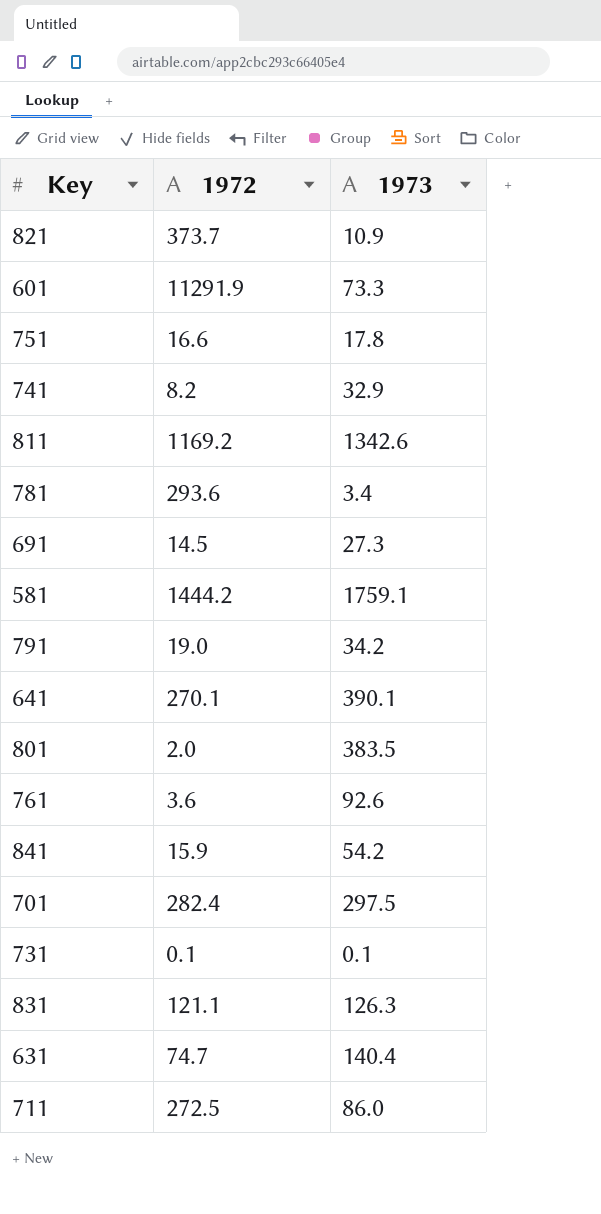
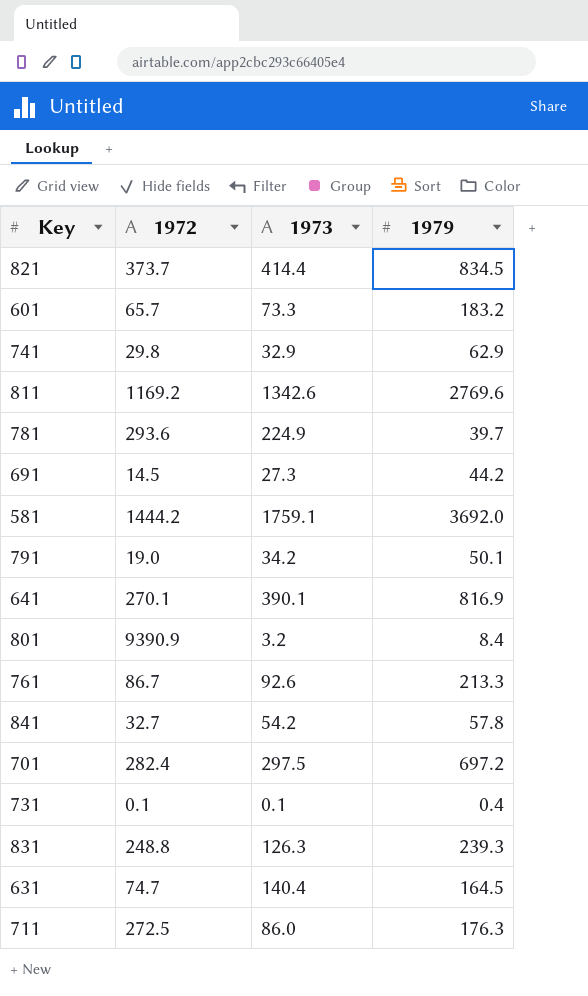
column 1979 | position: none -> 4
row 751: 16.6 | 17.8 -> none
821 | 1973: 10.9 -> 414.4
601 | 1972: 11291.9 -> 65.7
741 | 1972: 8.2 -> 29.8
781 | 1973: 3.4 -> 224.9
801 | 1972: 2.0 -> 9390.9
801 | 1973: 383.5 -> 3.2
761 | 1972: 3.6 -> 86.7
841 | 1972: 15.9 -> 32.7
831 | 1972: 121.1 -> 248.8

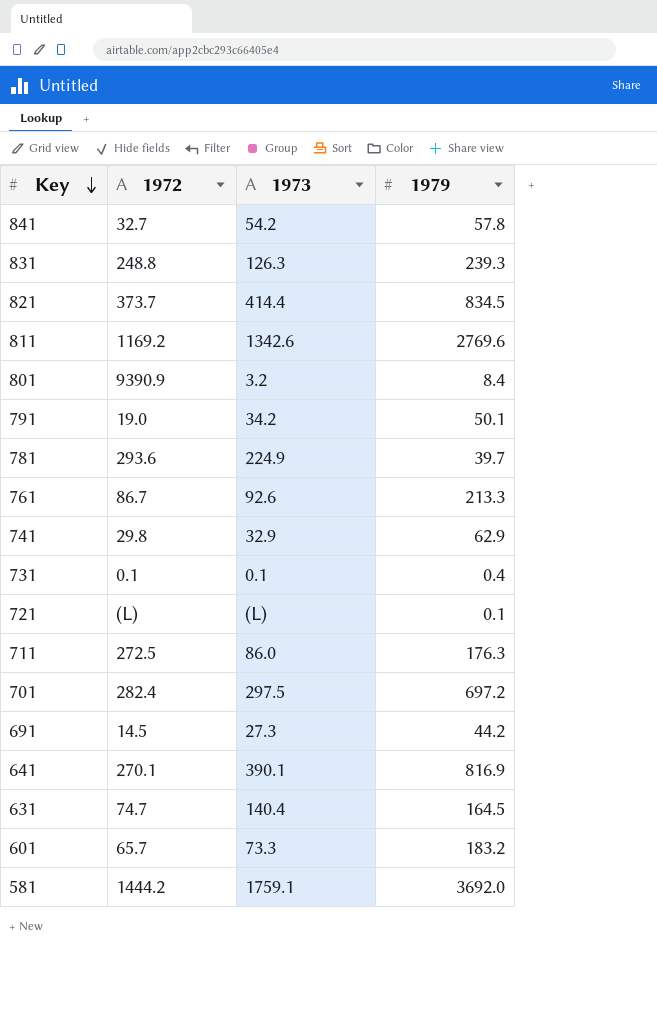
row order: none -> Key descending
row 721: none -> (L) | (L) | 0.1

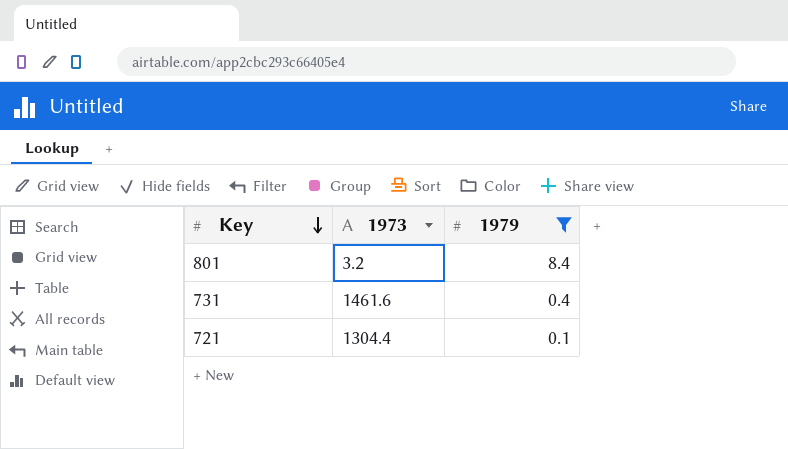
filter: none -> 1979 <= 8.4
column 1972 | position: 2 -> none
731 | 1973: 0.1 -> 1461.6
721 | 1973: (L) -> 1304.4

